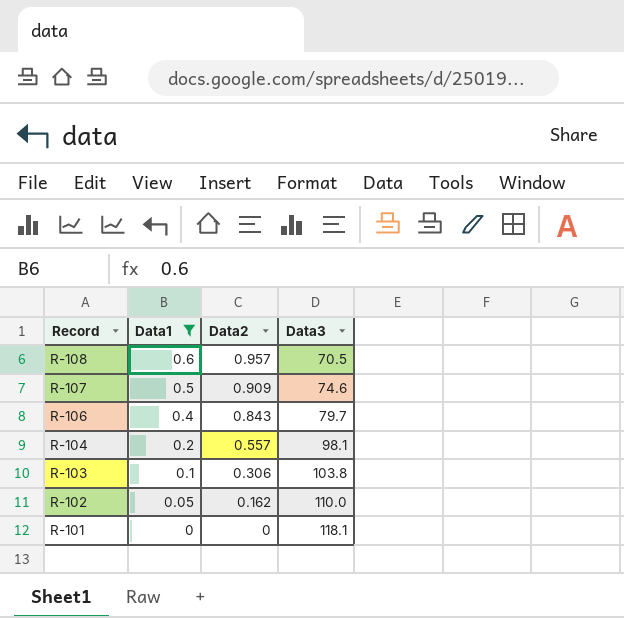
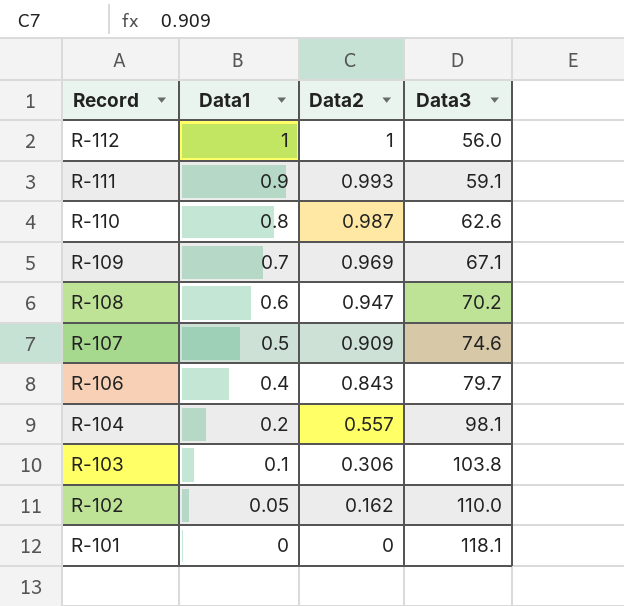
filter: Data1 <= 0.6 -> none
R-108 | Data2: 0.957 -> 0.947
R-108 | Data3: 70.5 -> 70.2

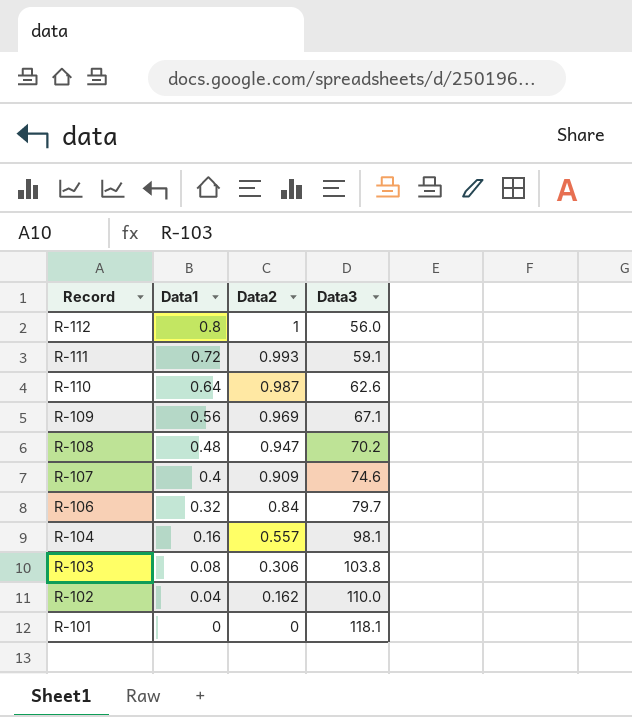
R-112 | Data1: 1 -> 0.8
R-111 | Data1: 0.9 -> 0.72
R-110 | Data1: 0.8 -> 0.64
R-109 | Data1: 0.7 -> 0.56
R-108 | Data1: 0.6 -> 0.48
R-107 | Data1: 0.5 -> 0.4
R-106 | Data1: 0.4 -> 0.32
R-106 | Data2: 0.843 -> 0.84
R-104 | Data1: 0.2 -> 0.16
R-103 | Data1: 0.1 -> 0.08
R-102 | Data1: 0.05 -> 0.04

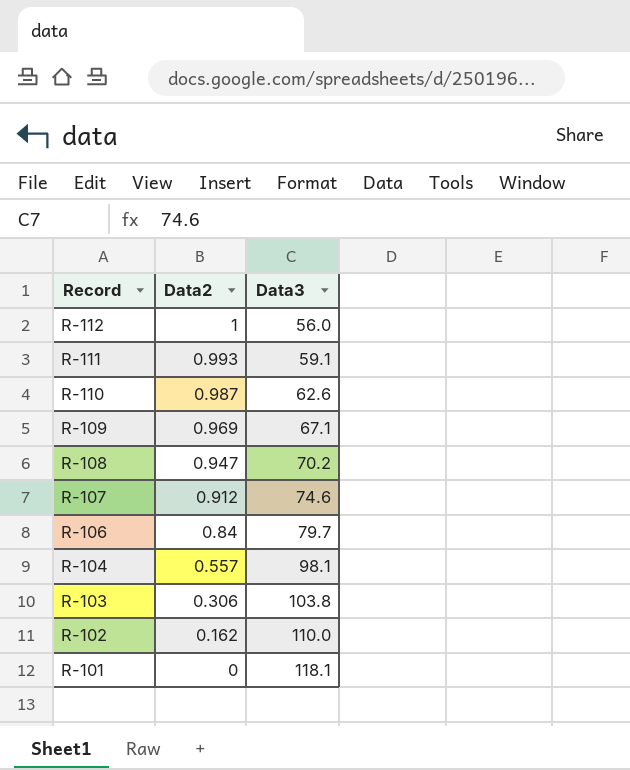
column Data1 | position: 2 -> none
R-107 | Data2: 0.909 -> 0.912

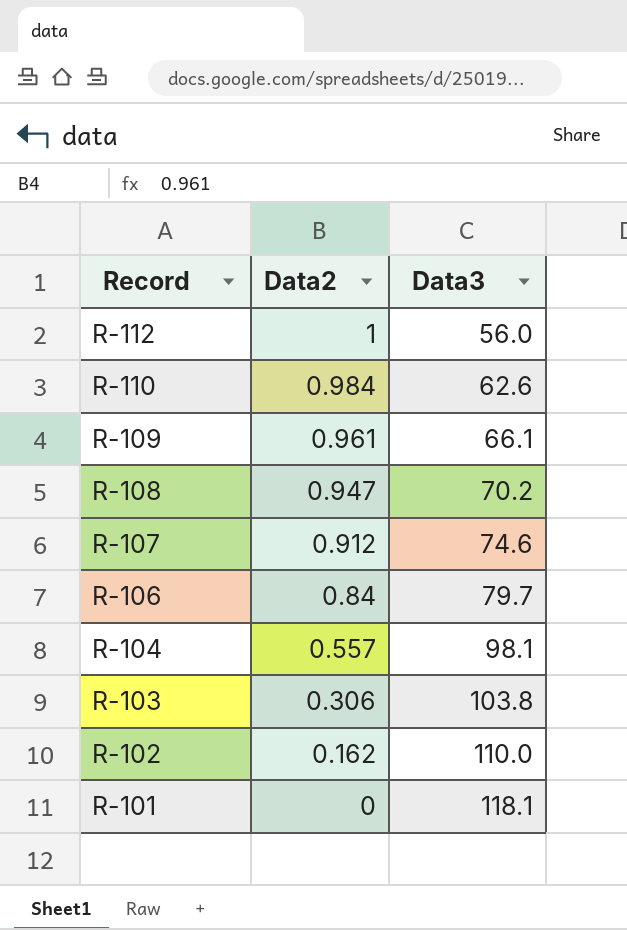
row R-111: 0.993 | 59.1 -> none
R-110 | Data2: 0.987 -> 0.984
R-109 | Data2: 0.969 -> 0.961
R-109 | Data3: 67.1 -> 66.1

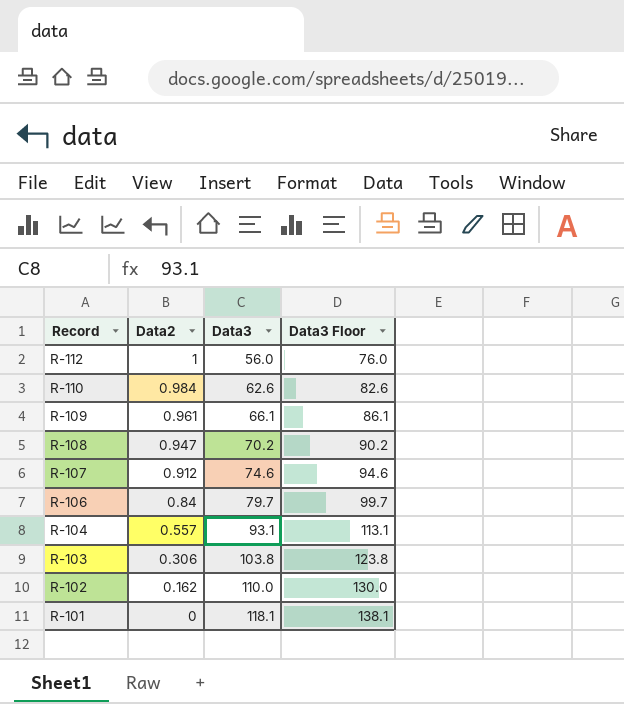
column Data3 Floor | formula: none -> [Data3] + 20
R-104 | Data3: 98.1 -> 93.1

